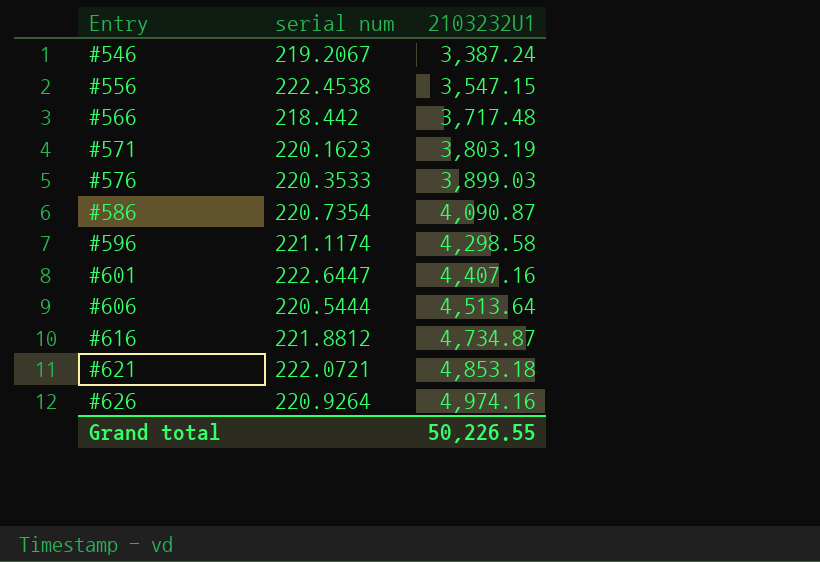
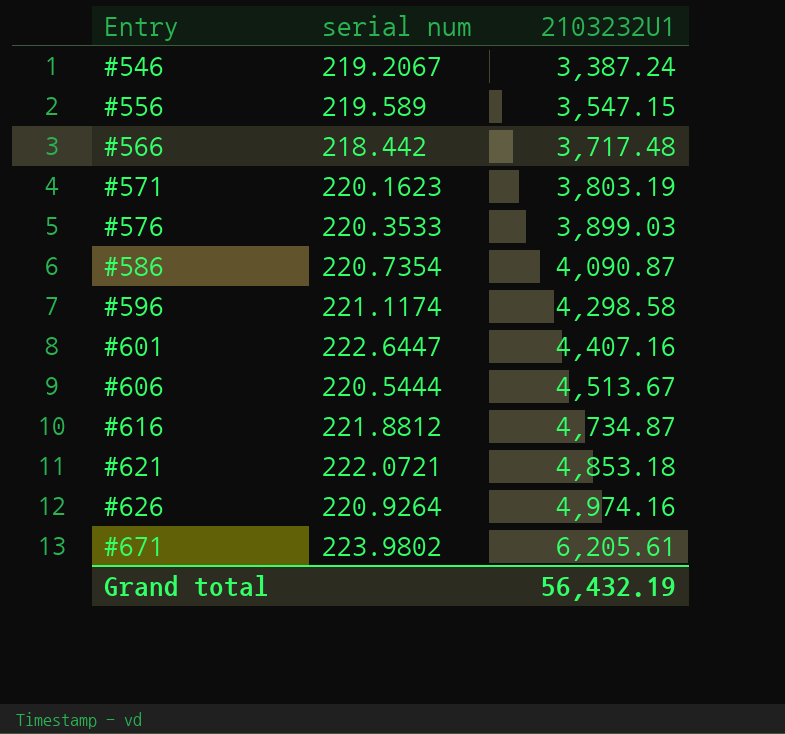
#556 | serial num: 222.4538 -> 219.589
#606 | 2103232U1: 4,513.64 -> 4,513.67
row #671: none -> 223.9802 | 6,205.61
Grand total | 2103232U1: 50,226.55 -> 56,432.19

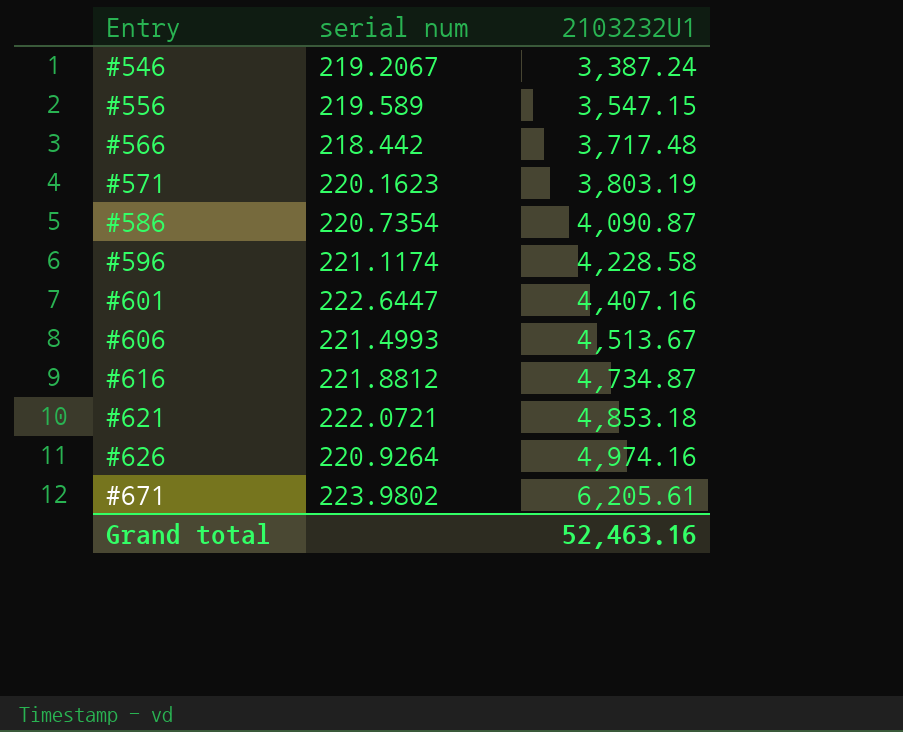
row #576: 220.3533 | 3,899.03 -> none
#596 | 2103232U1: 4,298.58 -> 4,228.58
#606 | serial num: 220.5444 -> 221.4993
Grand total | 2103232U1: 56,432.19 -> 52,463.16

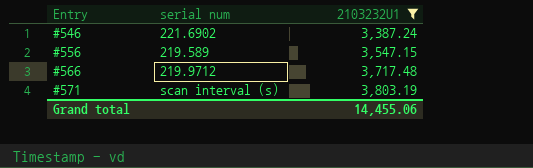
filter: none -> 2103232U1 <= 3,803.19
#546 | serial num: 219.2067 -> 221.6902
#566 | serial num: 218.442 -> 219.9712
#571 | serial num: 220.1623 -> scan interval (s)
Grand total | 2103232U1: 52,463.16 -> 14,455.06

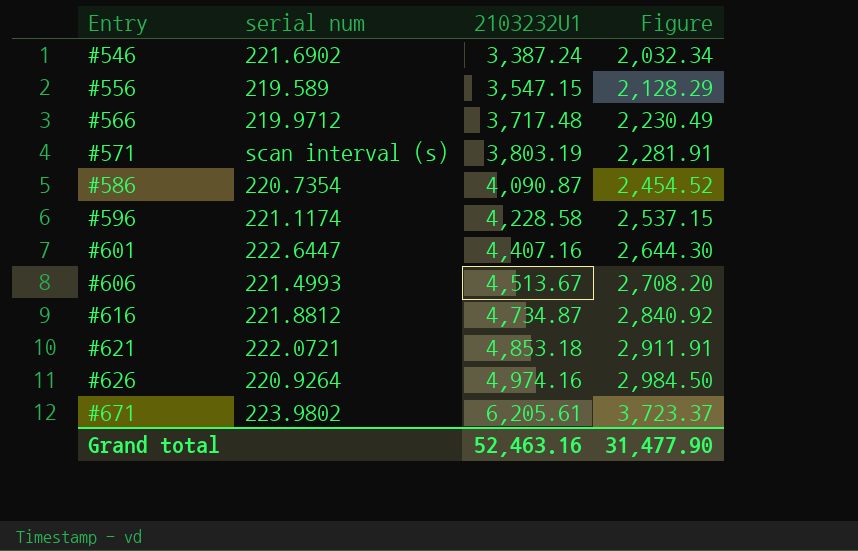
filter: 2103232U1 <= 3,803.19 -> none
column Figure | formula: none -> [2103232U1] * 0.6
Grand total | 2103232U1: 14,455.06 -> 52,463.16

